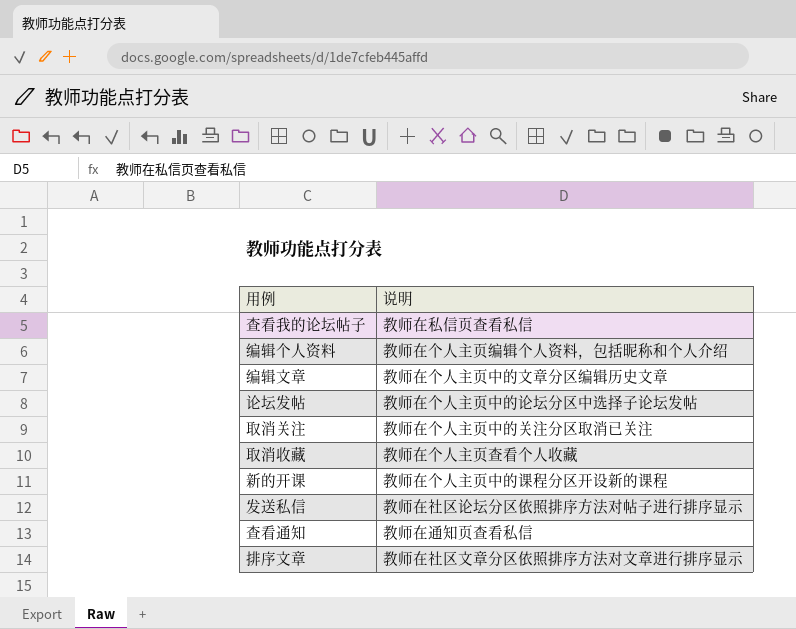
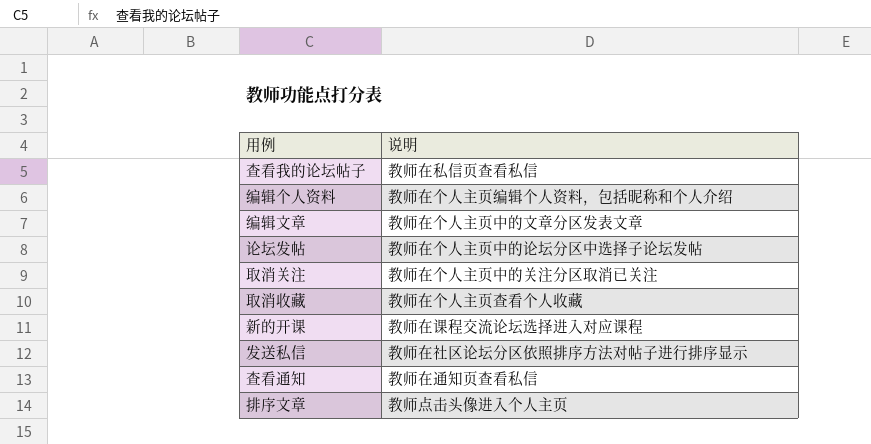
编辑文章 | 说明: 教师在个人主页中的文章分区编辑历史文章 -> 教师在个人主页中的文章分区发表文章
新的开课 | 说明: 教师在个人主页中的课程分区开设新的课程 -> 教师在课程交流论坛选择进入对应课程
排序文章 | 说明: 教师在社区文章分区依照排序方法对文章进行排序显示 -> 教师点击头像进入个人主页

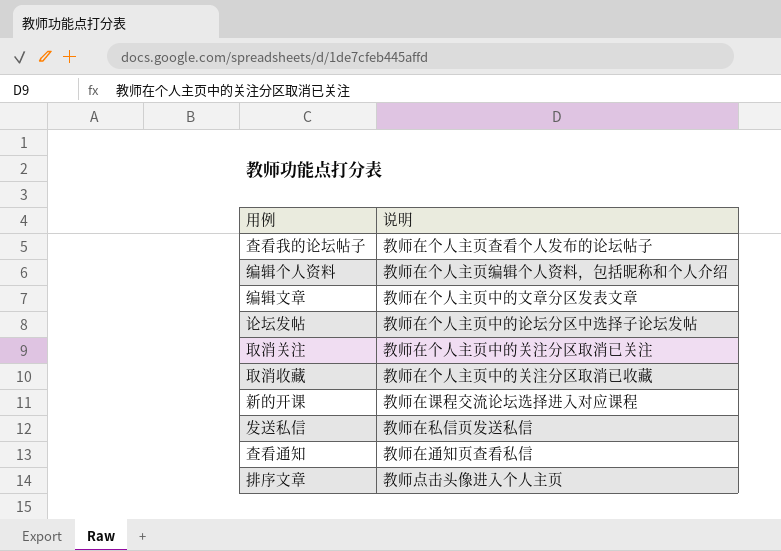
查看我的论坛帖子 | 说明: 教师在私信页查看私信 -> 教师在个人主页查看个人发布的论坛帖子
取消收藏 | 说明: 教师在个人主页查看个人收藏 -> 教师在个人主页中的关注分区取消已收藏
发送私信 | 说明: 教师在社区论坛分区依照排序方法对帖子进行排序显示 -> 教师在私信页发送私信

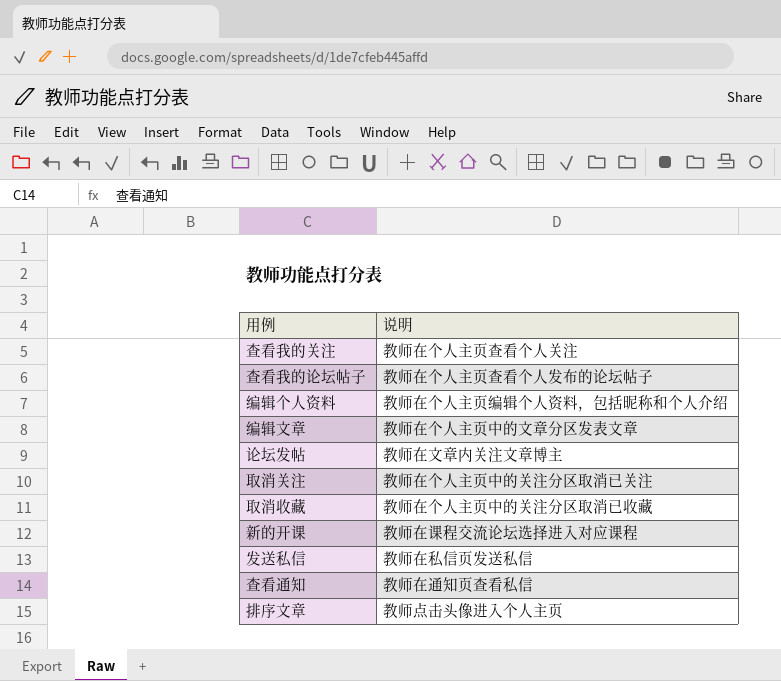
row 查看我的关注: none -> 教师在个人主页查看个人关注
论坛发帖 | 说明: 教师在个人主页中的论坛分区中选择子论坛发帖 -> 教师在文章内关注文章博主

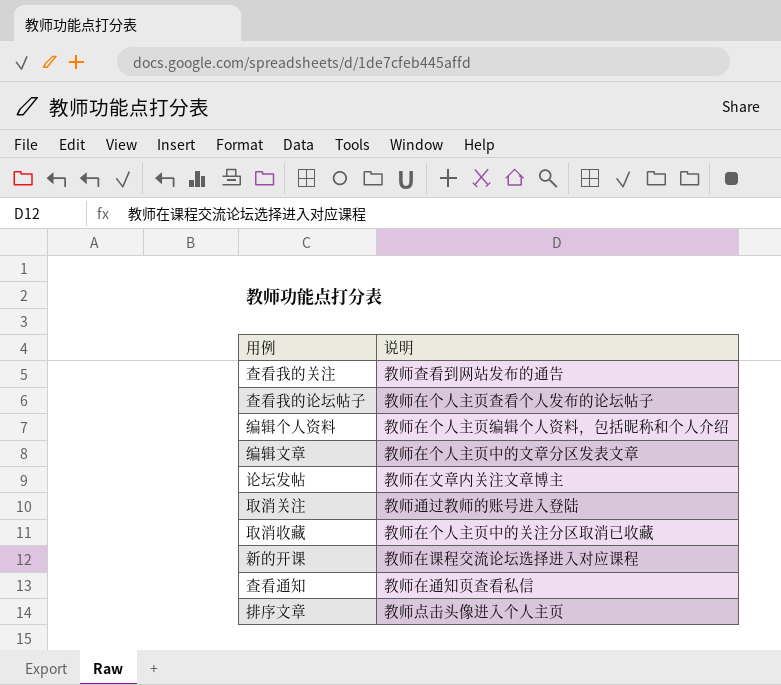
row 发送私信: 教师在私信页发送私信 -> none
查看我的关注 | 说明: 教师在个人主页查看个人关注 -> 教师查看到网站发布的通告
取消关注 | 说明: 教师在个人主页中的关注分区取消已关注 -> 教师通过教师的账号进入登陆

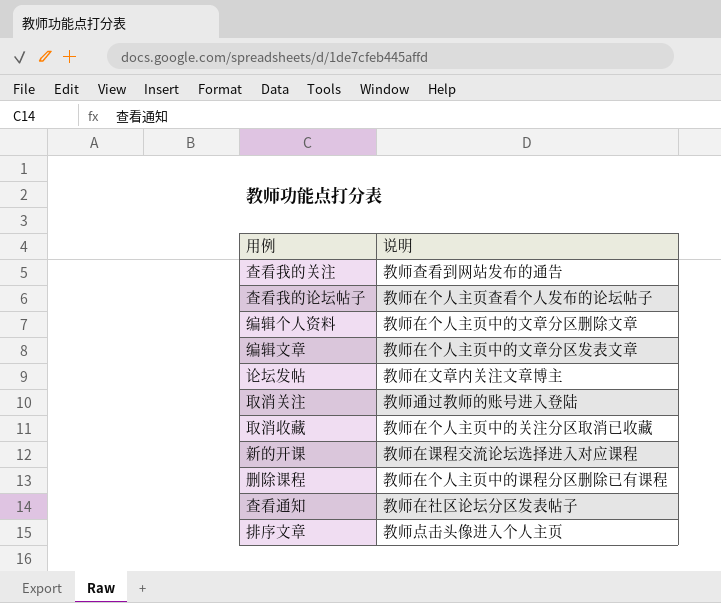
编辑个人资料 | 说明: 教师在个人主页编辑个人资料，包括昵称和个人介绍 -> 教师在个人主页中的文章分区删除文章
row 删除课程: none -> 教师在个人主页中的课程分区删除已有课程
查看通知 | 说明: 教师在通知页查看私信 -> 教师在社区论坛分区发表帖子

